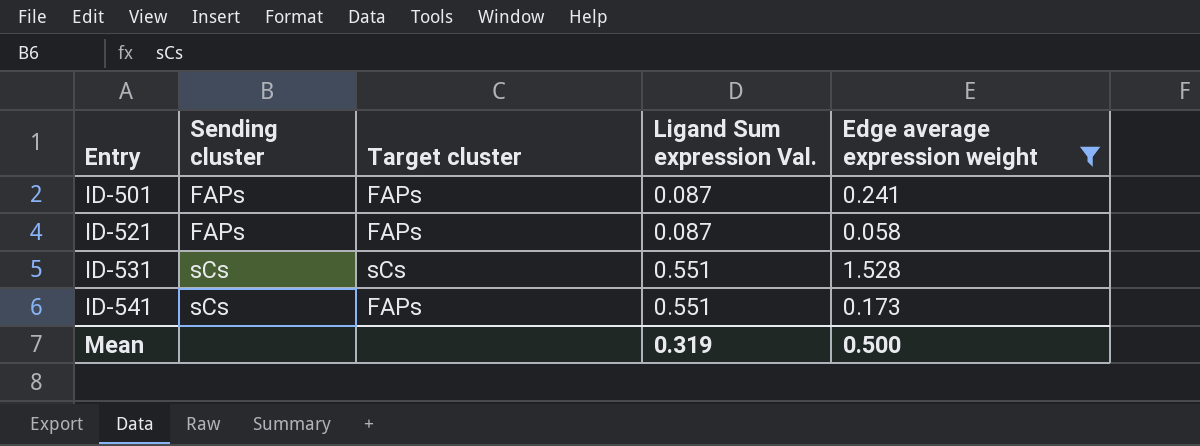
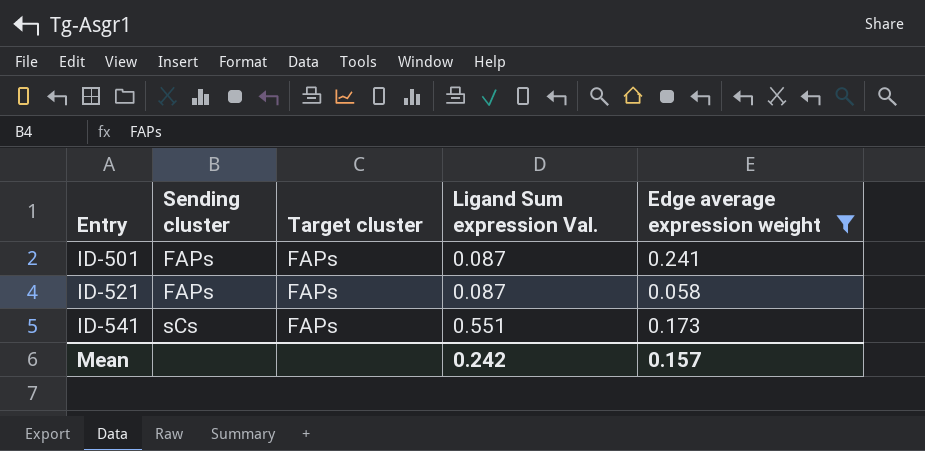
row ID-531: sCs | sCs | 0.551 | 1.528 -> none
Mean | Ligand Sum expression Val.: 0.319 -> 0.242
Mean | Edge average expression weight: 0.500 -> 0.157

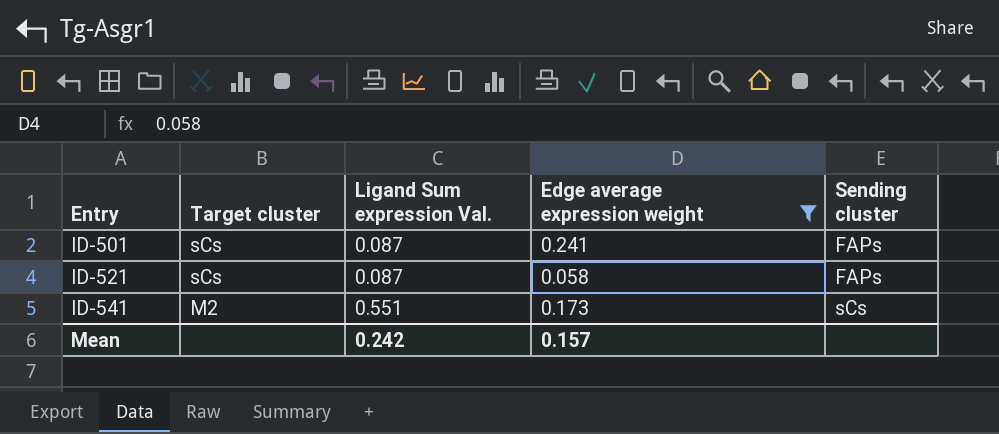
column Sending cluster | position: 2 -> 5
ID-501 | Target cluster: FAPs -> sCs
ID-521 | Target cluster: FAPs -> sCs
ID-541 | Target cluster: FAPs -> M2

